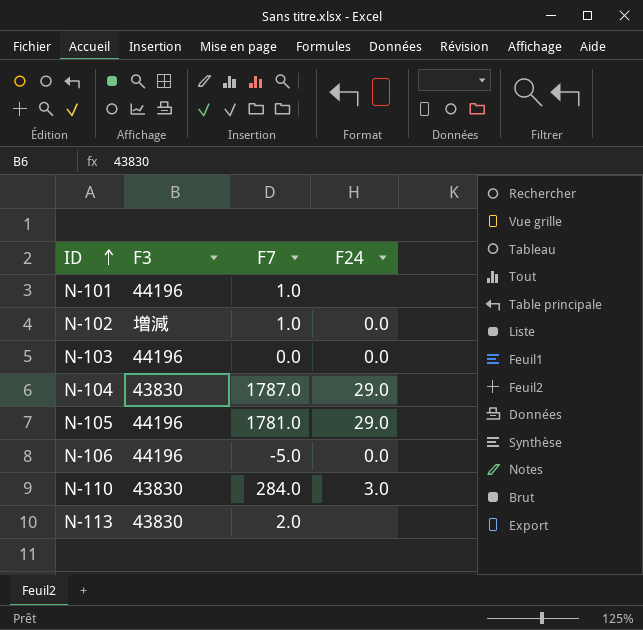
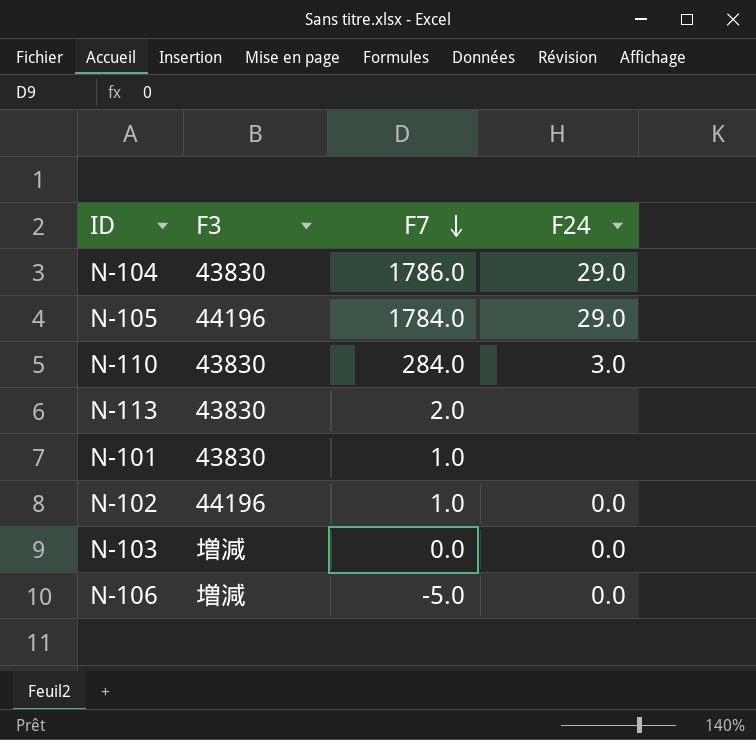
row order: ID ascending -> F7 descending
N-104 | F7: 1787.0 -> 1786.0
N-105 | F7: 1781.0 -> 1784.0
N-101 | F3: 44196 -> 43830
N-102 | F3: 増減 -> 44196
N-103 | F3: 44196 -> 増減
N-106 | F3: 44196 -> 増減

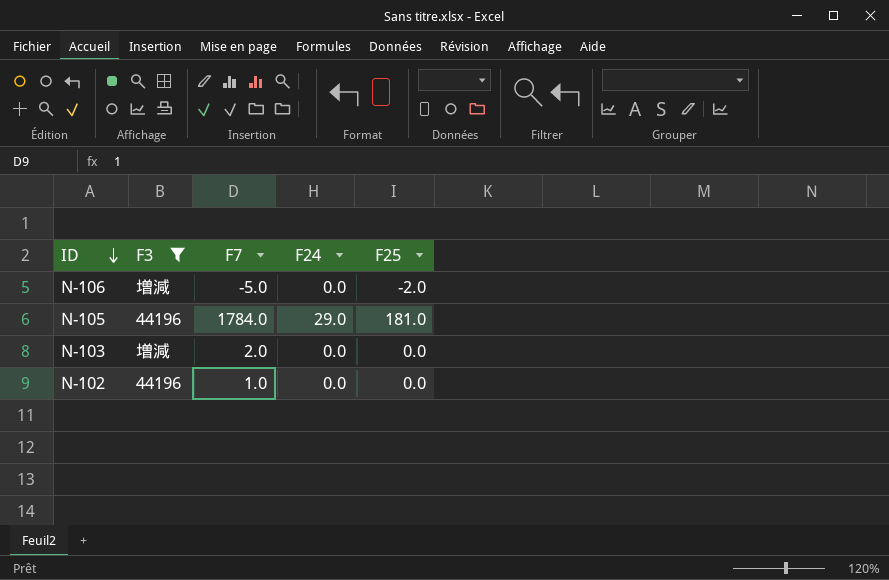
filter: none -> F3 != 43830
row order: F7 descending -> ID descending
column F25 | position: none -> 5
N-103 | F7: 0.0 -> 2.0

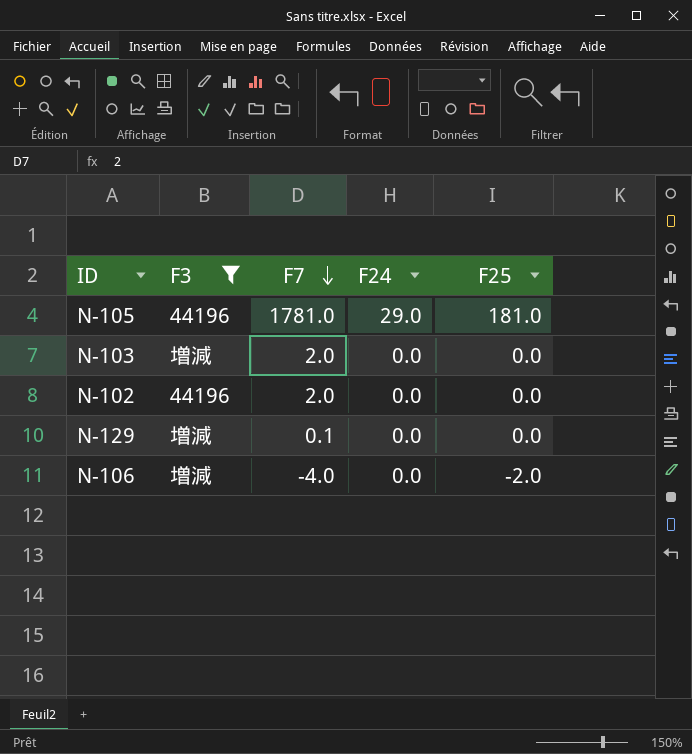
row order: ID descending -> F7 descending
N-105 | F7: 1784.0 -> 1781.0
N-102 | F7: 1.0 -> 2.0
row N-129: none -> 増減 | 0.1 | 0.0 | 0.0
N-106 | F7: -5.0 -> -4.0

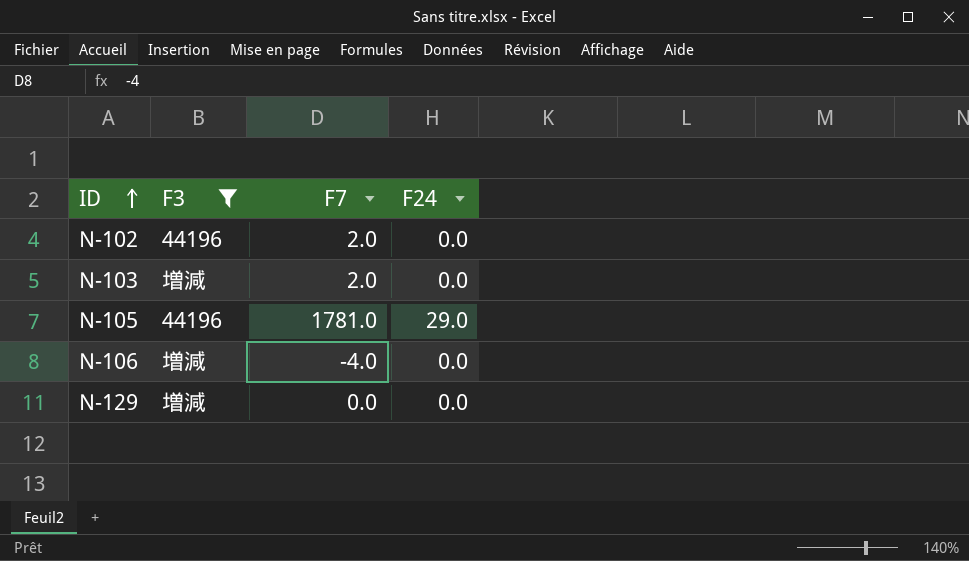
row order: F7 descending -> ID ascending
column F25 | position: 5 -> none
N-129 | F7: 0.1 -> 0.0

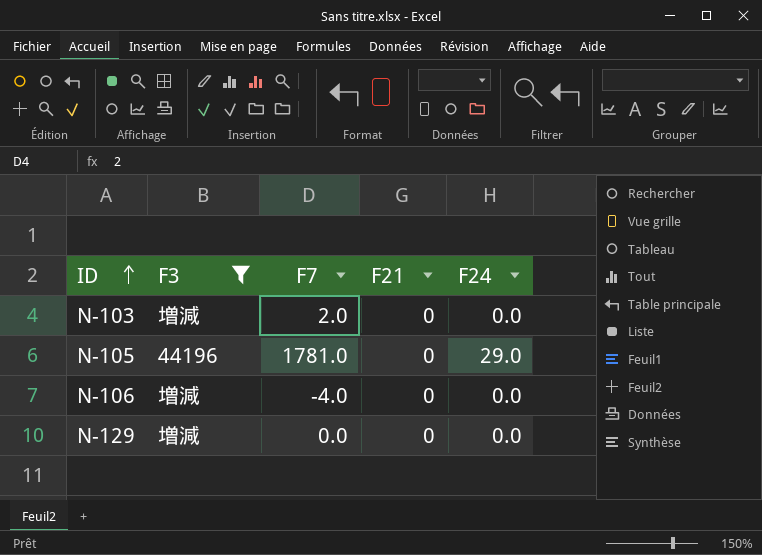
column F21 | position: none -> 4
row N-102: 44196 | 2.0 | 0.0 -> none

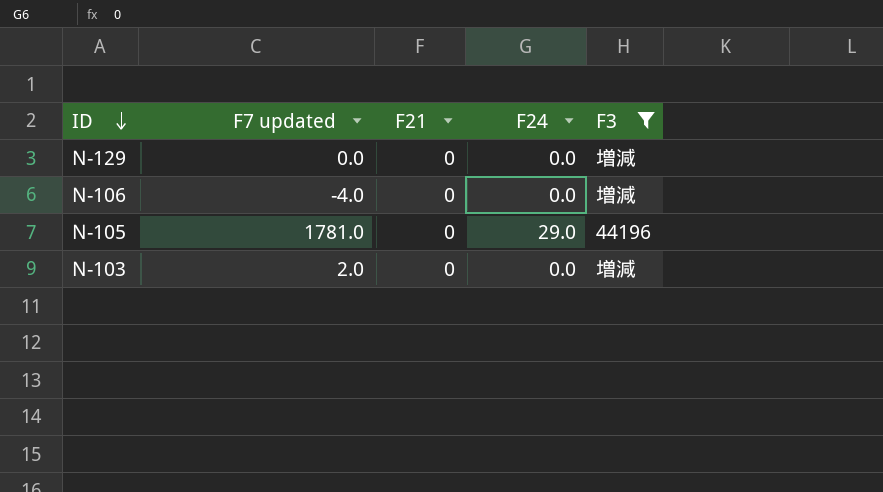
row order: ID ascending -> ID descending
column name: F7 -> F7 updated
column F3 | position: 2 -> 5

